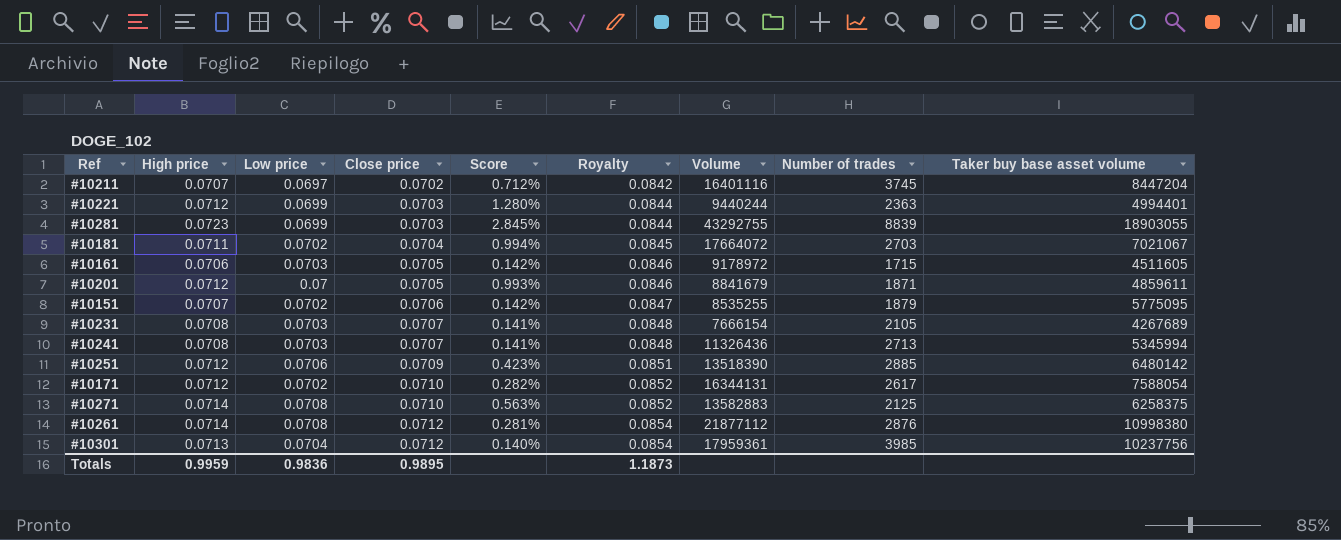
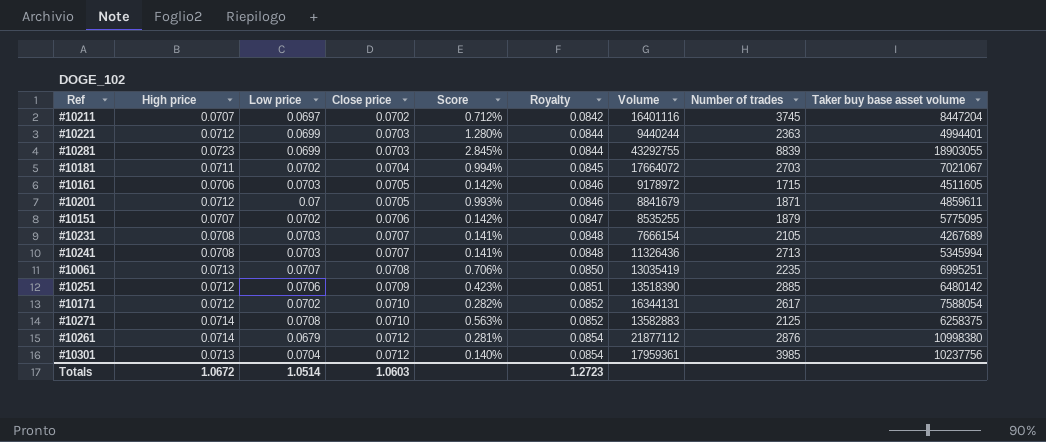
row #10061: none -> 0.0713 | 0.0707 | 0.0708 | 0.706% | 0.0850 | 13035419 | 2235 | 6995251
#10261 | Low price: 0.0708 -> 0.0679
Totals | High price: 0.9959 -> 1.0672
Totals | Low price: 0.9836 -> 1.0514
Totals | Close price: 0.9895 -> 1.0603
Totals | Royalty: 1.1873 -> 1.2723

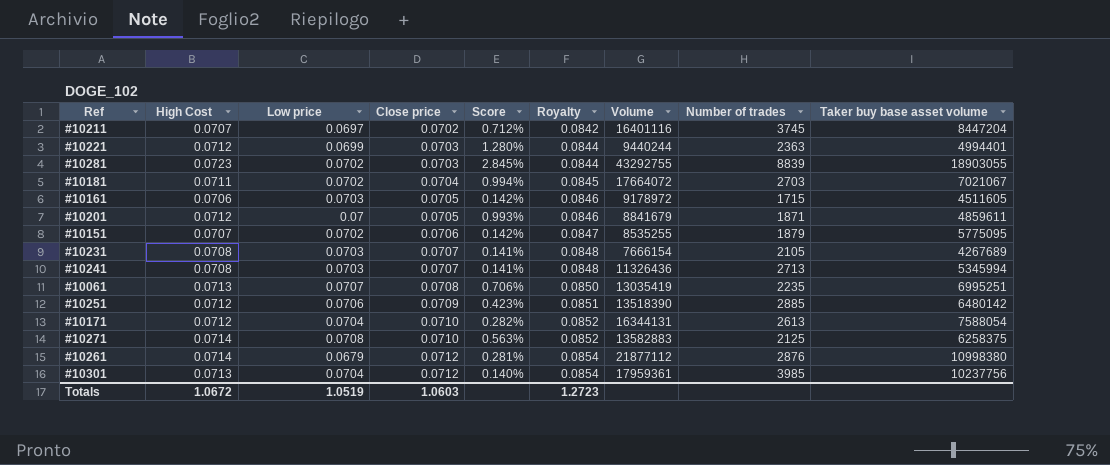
column name: High price -> High Cost
#10281 | Low price: 0.0699 -> 0.0702
#10171 | Low price: 0.0702 -> 0.0704
#10171 | Number of trades: 2617 -> 2613
Totals | Low price: 1.0514 -> 1.0519

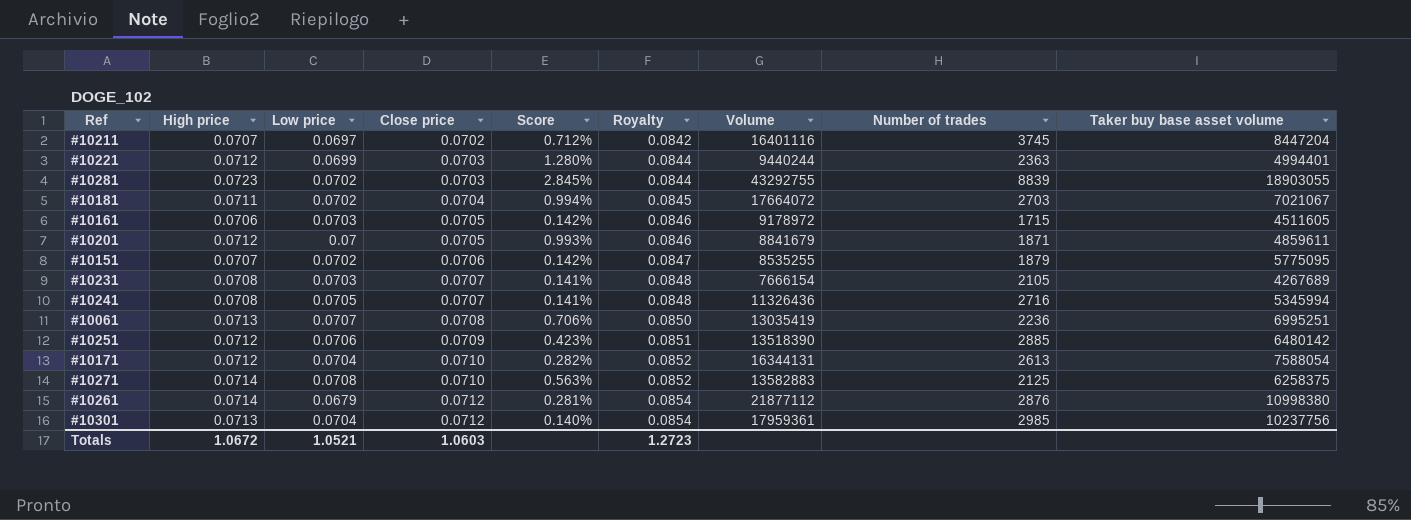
column name: High Cost -> High price
#10241 | Low price: 0.0703 -> 0.0705
#10241 | Number of trades: 2713 -> 2716
#10061 | Number of trades: 2235 -> 2236
#10301 | Number of trades: 3985 -> 2985
Totals | Low price: 1.0519 -> 1.0521

